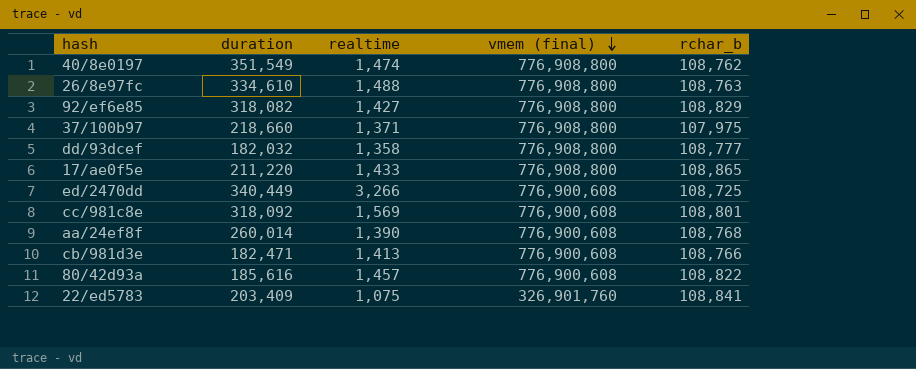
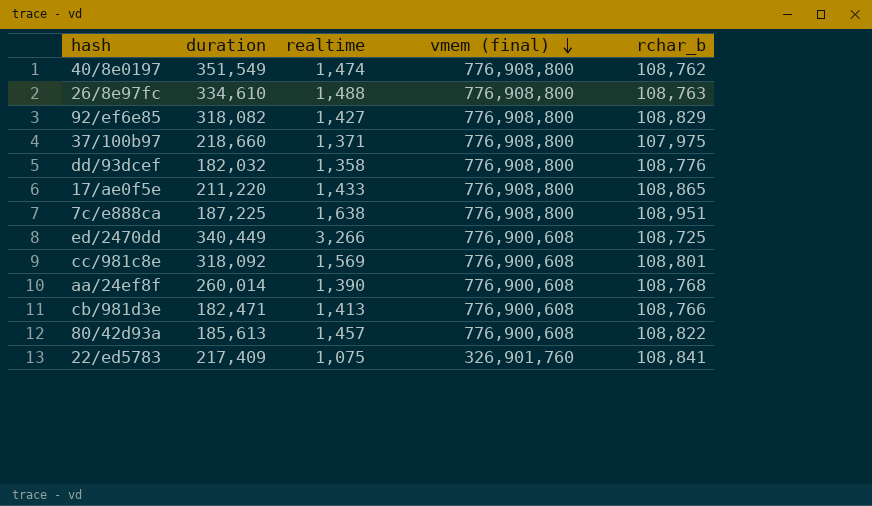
dd/93dcef | rchar_b: 108,777 -> 108,776
row 7c/e888ca: none -> 187,225 | 1,638 | 776,908,800 | 108,951
80/42d93a | duration: 185,616 -> 185,613
22/ed5783 | duration: 203,409 -> 217,409

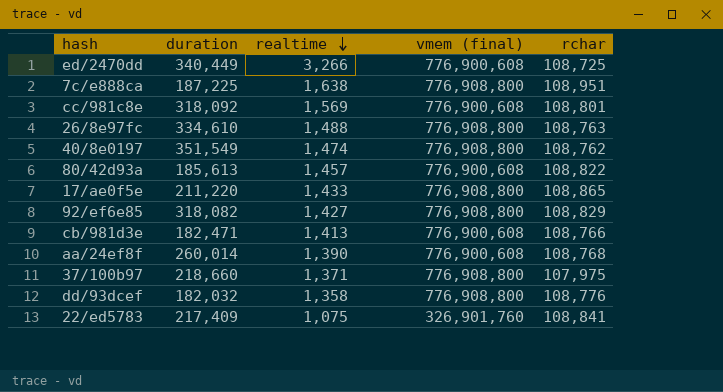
row order: vmem (final) descending -> realtime descending
column name: rchar_b -> rchar

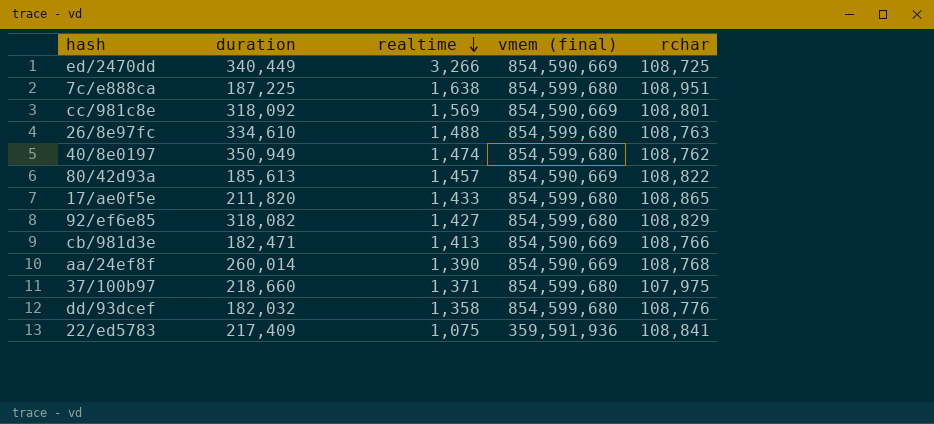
ed/2470dd | vmem (final): 776,900,608 -> 854,590,669
7c/e888ca | vmem (final): 776,908,800 -> 854,599,680
cc/981c8e | vmem (final): 776,900,608 -> 854,590,669
26/8e97fc | vmem (final): 776,908,800 -> 854,599,680
40/8e0197 | duration: 351,549 -> 350,949
40/8e0197 | vmem (final): 776,908,800 -> 854,599,680
80/42d93a | vmem (final): 776,900,608 -> 854,590,669
17/ae0f5e | duration: 211,220 -> 211,820
17/ae0f5e | vmem (final): 776,908,800 -> 854,599,680
92/ef6e85 | vmem (final): 776,908,800 -> 854,599,680
cb/981d3e | vmem (final): 776,900,608 -> 854,590,669
aa/24ef8f | vmem (final): 776,900,608 -> 854,590,669
37/100b97 | vmem (final): 776,908,800 -> 854,599,680
dd/93dcef | vmem (final): 776,908,800 -> 854,599,680
22/ed5783 | vmem (final): 326,901,760 -> 359,591,936

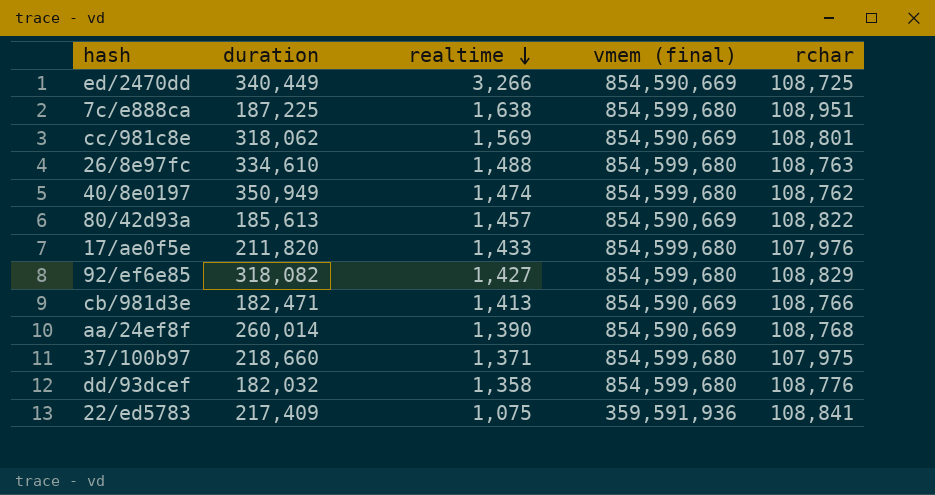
cc/981c8e | duration: 318,092 -> 318,062
17/ae0f5e | rchar: 108,865 -> 107,976

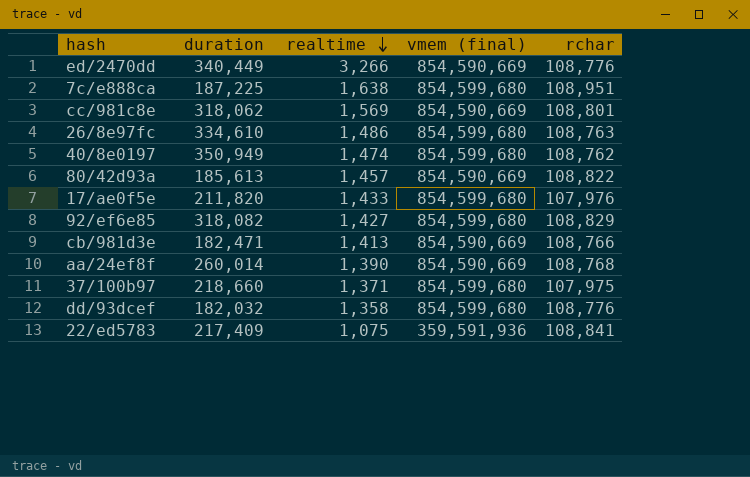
ed/2470dd | rchar: 108,725 -> 108,776
26/8e97fc | realtime: 1,488 -> 1,486

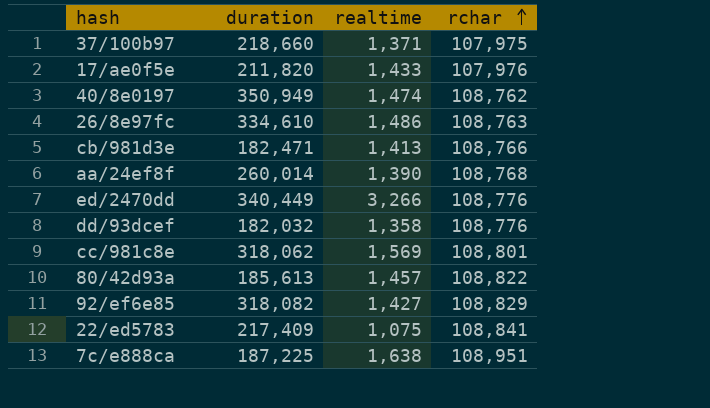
row order: realtime descending -> rchar ascending
column vmem (final) | position: 4 -> none

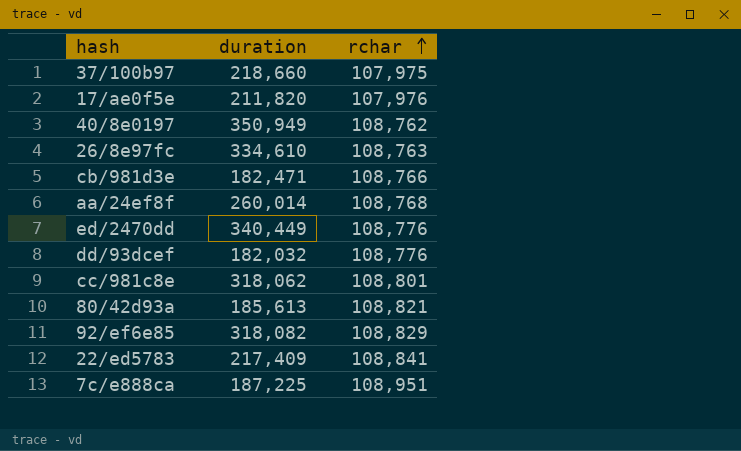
column realtime | position: 3 -> none
80/42d93a | rchar: 108,822 -> 108,821

